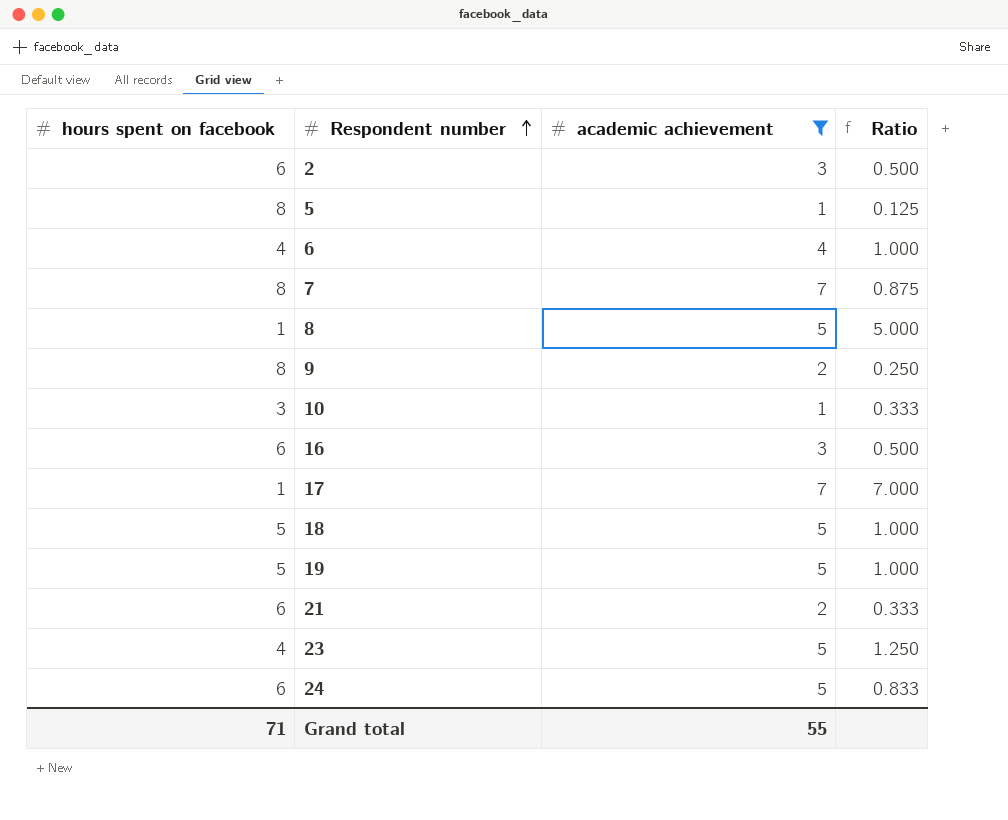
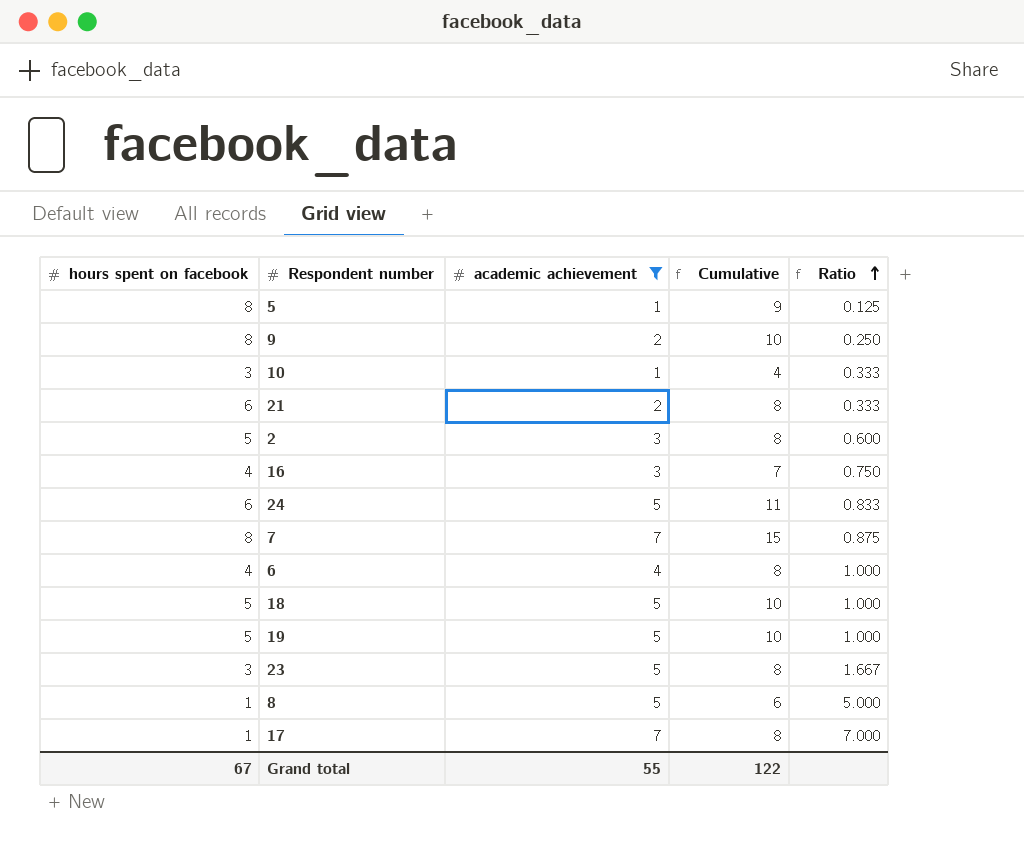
row order: Respondent number ascending -> Ratio ascending
column Cumulative | formula: none -> [hours spent on facebook] + [academic achievement]
2 | hours spent on facebook: 6 -> 5
2 | Ratio: 0.500 -> 0.600
16 | hours spent on facebook: 6 -> 4
16 | Ratio: 0.500 -> 0.750
23 | hours spent on facebook: 4 -> 3
23 | Ratio: 1.250 -> 1.667
Grand total | hours spent on facebook: 71 -> 67

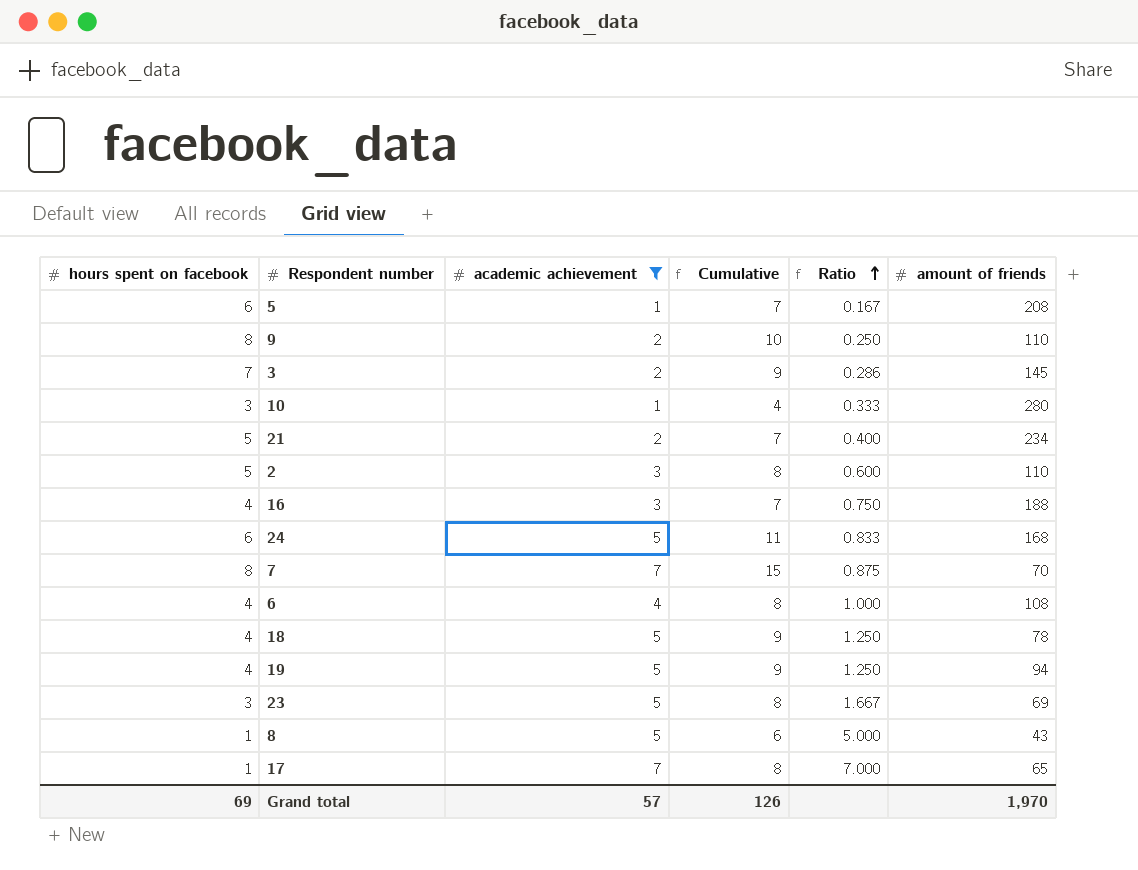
column amount of friends | position: none -> 6
5 | hours spent on facebook: 8 -> 6
5 | Cumulative: 9 -> 7
5 | Ratio: 0.125 -> 0.167
row 3: none -> 7 | 2 | 9 | 0.286 | 145
21 | hours spent on facebook: 6 -> 5
21 | Cumulative: 8 -> 7
21 | Ratio: 0.333 -> 0.400
18 | hours spent on facebook: 5 -> 4
18 | Cumulative: 10 -> 9
18 | Ratio: 1.000 -> 1.250
19 | hours spent on facebook: 5 -> 4
19 | Cumulative: 10 -> 9
19 | Ratio: 1.000 -> 1.250
Grand total | hours spent on facebook: 67 -> 69
Grand total | academic achievement: 55 -> 57
Grand total | Cumulative: 122 -> 126

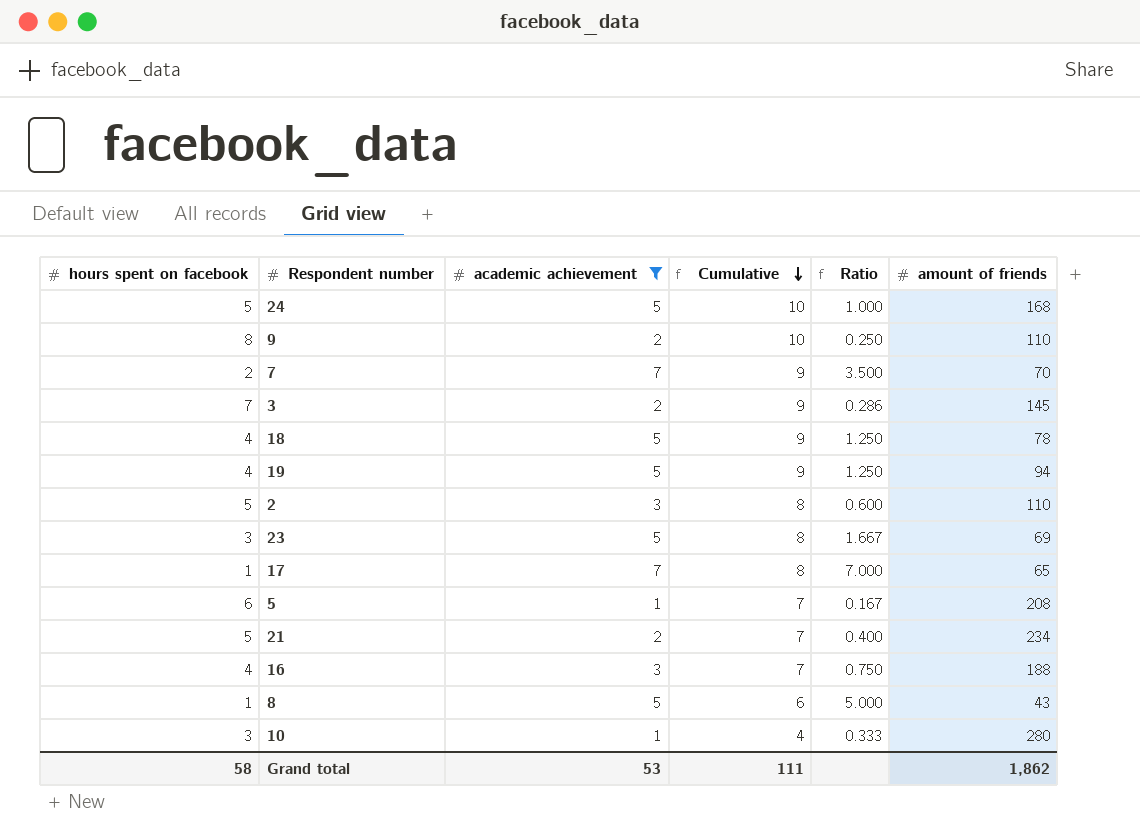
row order: Ratio ascending -> Cumulative descending
row 6: 4 | 4 | 8 | 1.000 | 108 -> none
24 | hours spent on facebook: 6 -> 5
24 | Cumulative: 11 -> 10
24 | Ratio: 0.833 -> 1.000
7 | hours spent on facebook: 8 -> 2
7 | Cumulative: 15 -> 9
7 | Ratio: 0.875 -> 3.500
Grand total | hours spent on facebook: 69 -> 58
Grand total | academic achievement: 57 -> 53
Grand total | Cumulative: 126 -> 111
Grand total | amount of friends: 1,970 -> 1,862

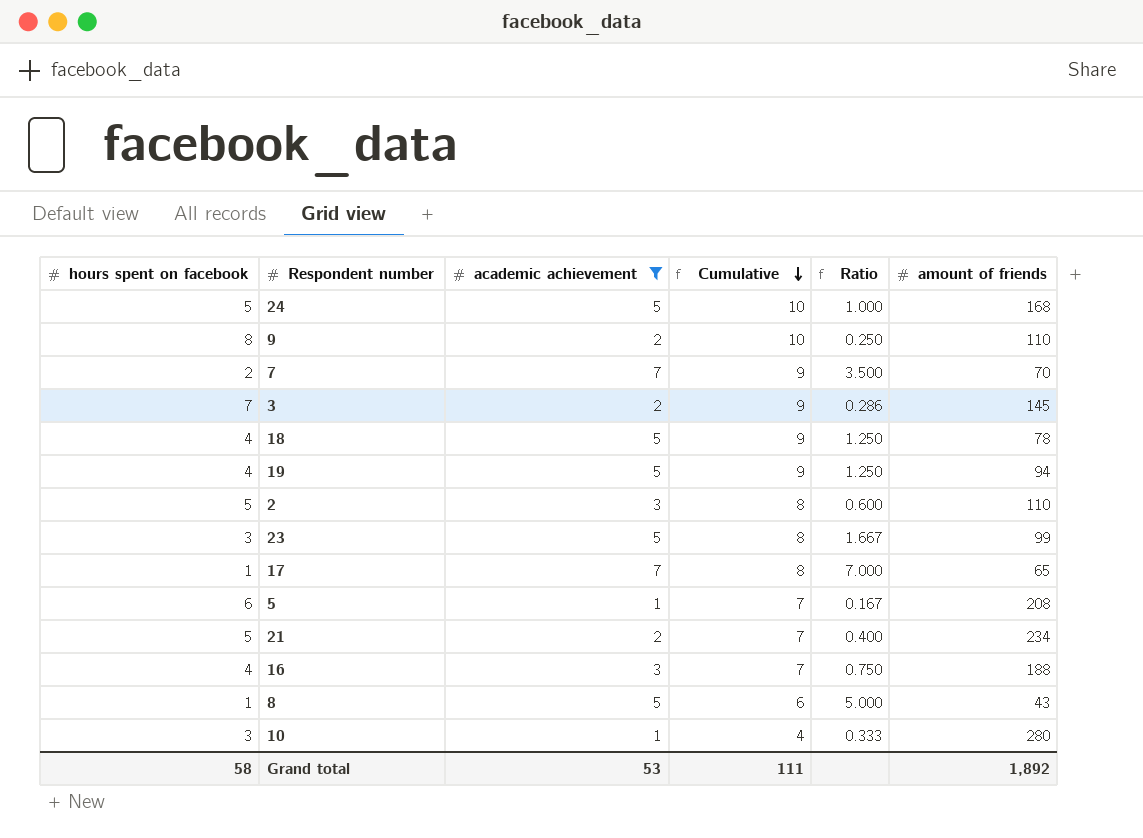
23 | amount of friends: 69 -> 99
Grand total | amount of friends: 1,862 -> 1,892

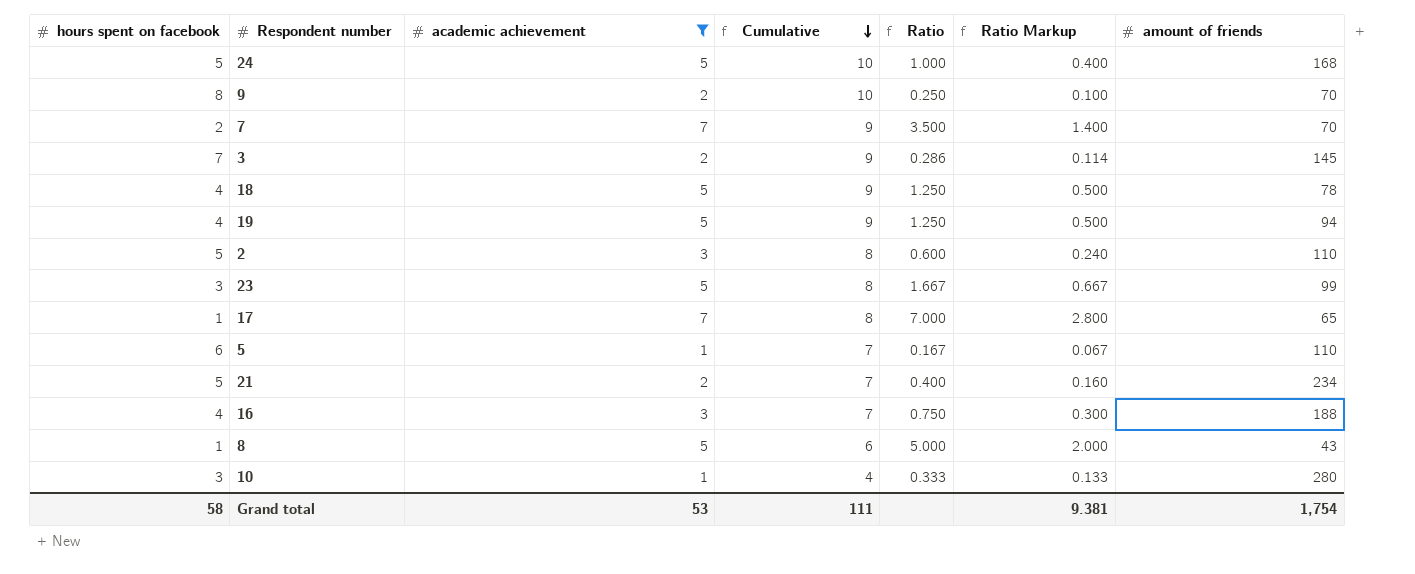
column Ratio Markup | formula: none -> [Ratio] * 0.4
9 | amount of friends: 110 -> 70
5 | amount of friends: 208 -> 110
Grand total | amount of friends: 1,892 -> 1,754

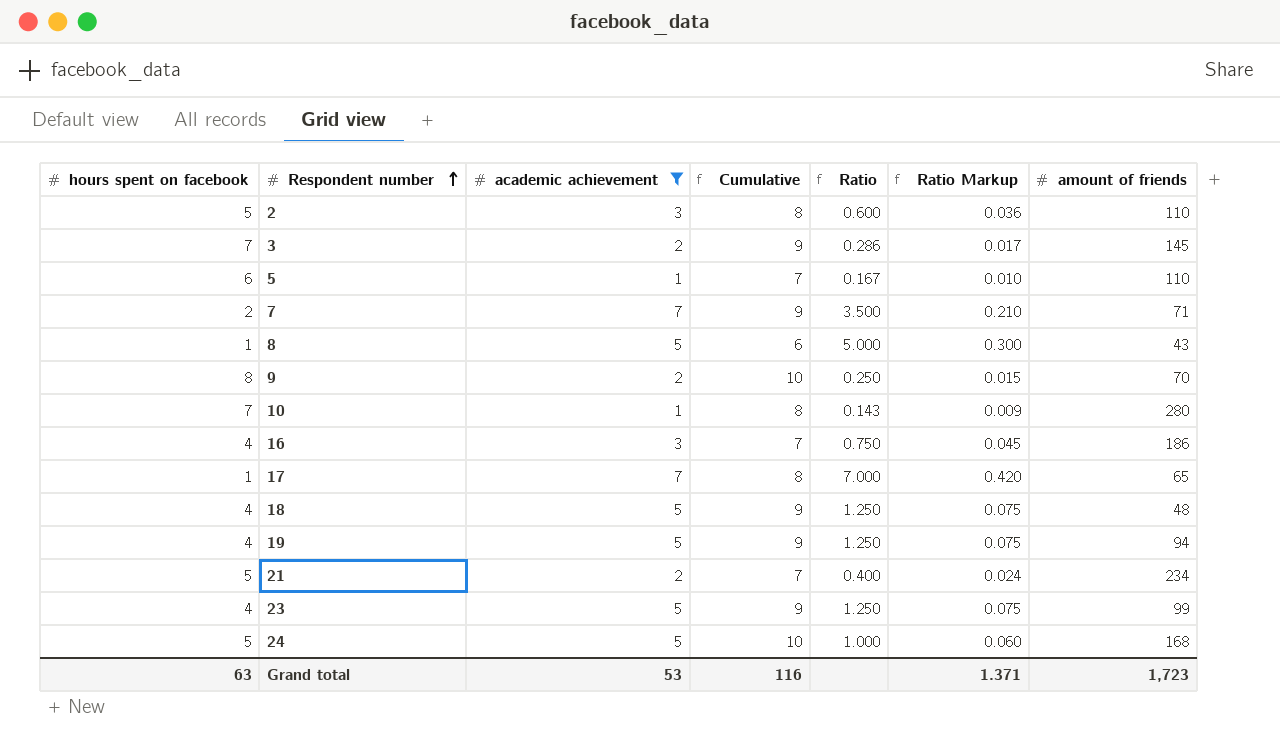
row order: Cumulative descending -> Respondent number ascending
column Ratio Markup | formula: [Ratio] * 0.4 -> [Ratio] * 0.06
7 | amount of friends: 70 -> 71
10 | hours spent on facebook: 3 -> 7
10 | Cumulative: 4 -> 8
10 | Ratio: 0.333 -> 0.143
16 | amount of friends: 188 -> 186
18 | amount of friends: 78 -> 48
23 | hours spent on facebook: 3 -> 4
23 | Cumulative: 8 -> 9
23 | Ratio: 1.667 -> 1.250
Grand total | hours spent on facebook: 58 -> 63
Grand total | Cumulative: 111 -> 116
Grand total | Ratio Markup: 9.381 -> 1.371
Grand total | amount of friends: 1,754 -> 1,723

